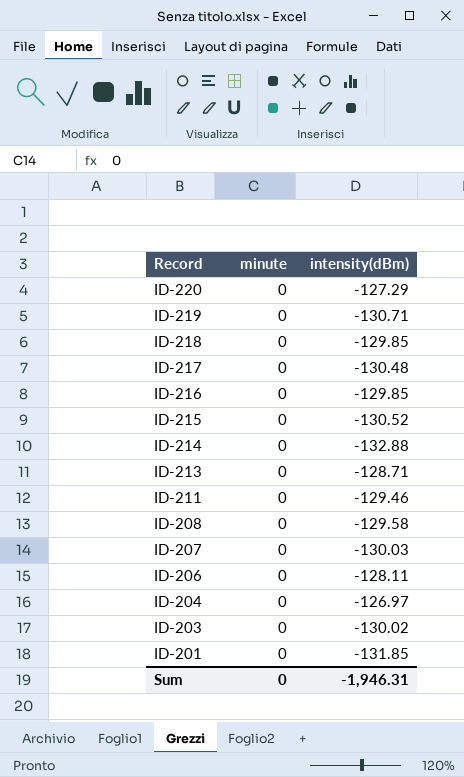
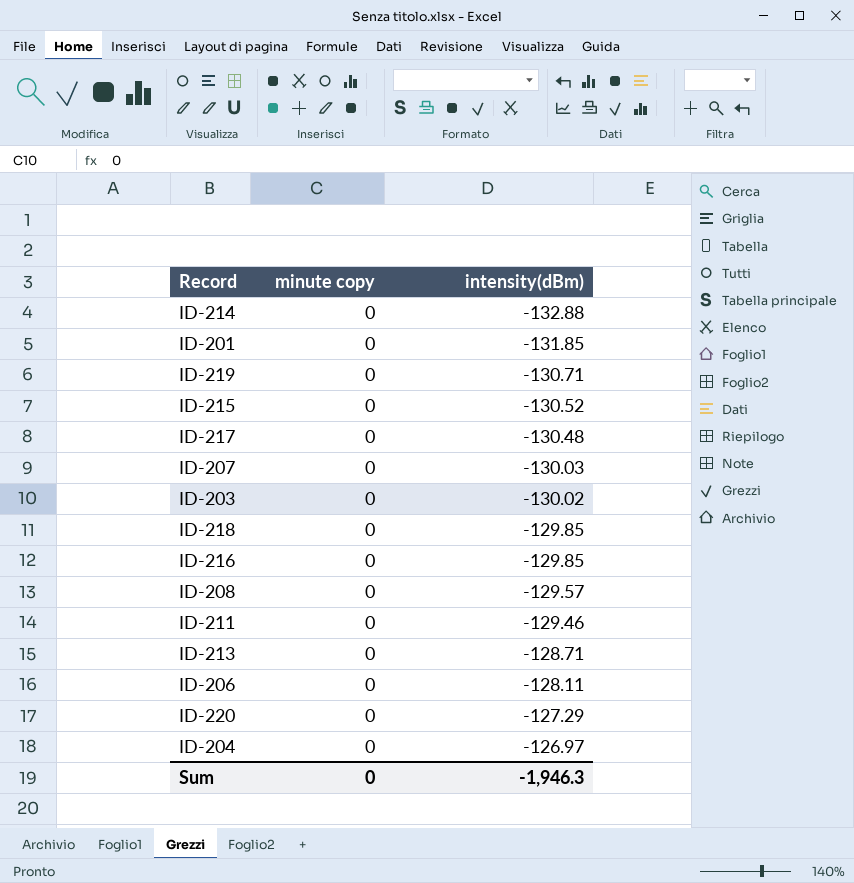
row order: Record descending -> intensity(dBm) ascending
column name: minute -> minute copy
ID-208 | intensity(dBm): -129.58 -> -129.57
Sum | intensity(dBm): -1,946.31 -> -1,946.3

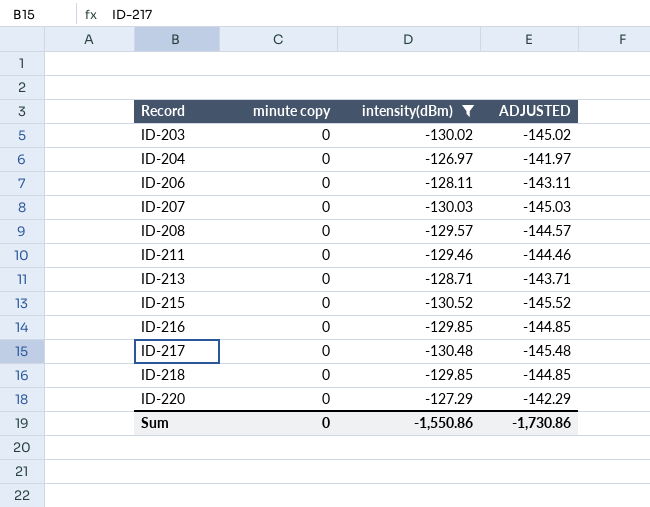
filter: none -> intensity(dBm) >= -130.52
row order: intensity(dBm) ascending -> Record ascending
column ADJUSTED | formula: none -> [intensity(dBm)] - 15
Sum | intensity(dBm): -1,946.3 -> -1,550.86

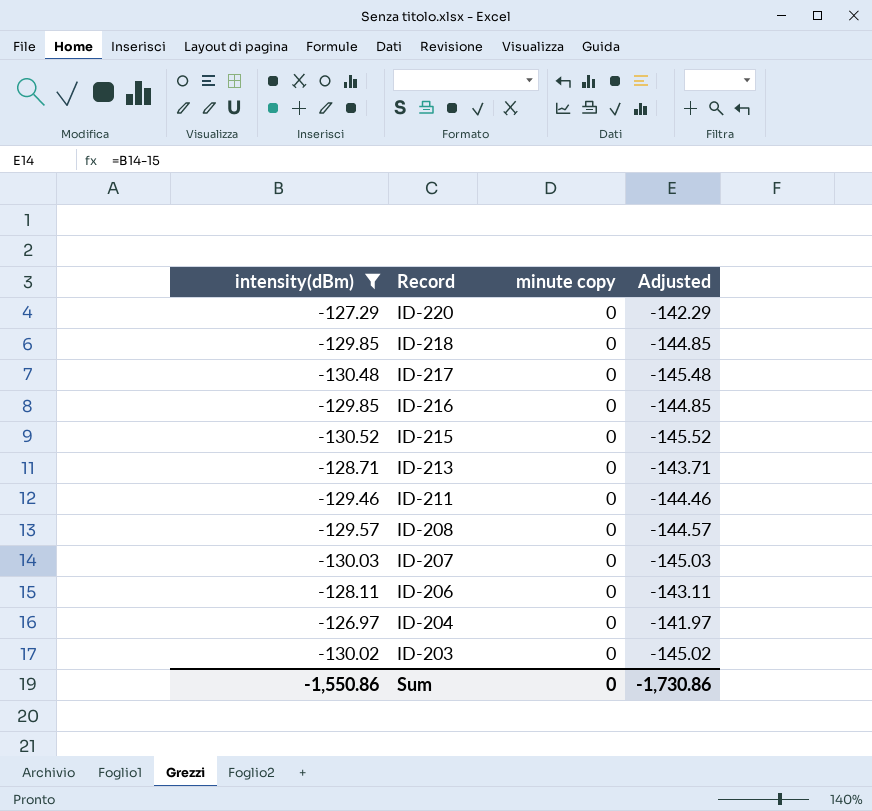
row order: Record ascending -> Record descending
column intensity(dBm) | position: 3 -> 1
column name: ADJUSTED -> Adjusted

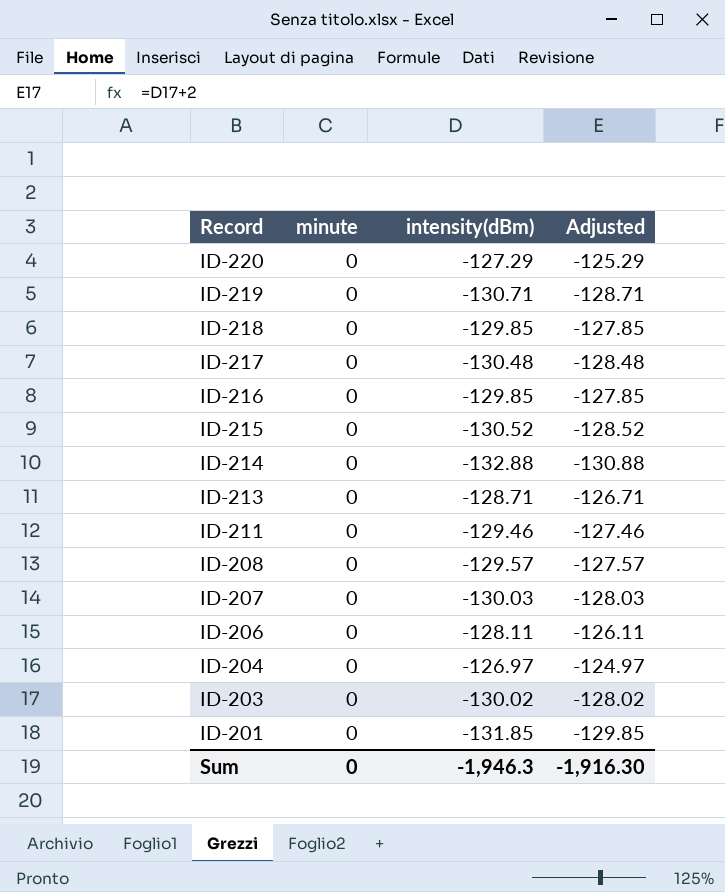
filter: intensity(dBm) >= -130.52 -> none
column name: minute copy -> minute
column intensity(dBm) | position: 1 -> 3
column Adjusted | formula: [intensity(dBm)] - 15 -> [intensity(dBm)] + 2
Sum | intensity(dBm): -1,550.86 -> -1,946.3
Sum | Adjusted: -1,730.86 -> -1,916.30

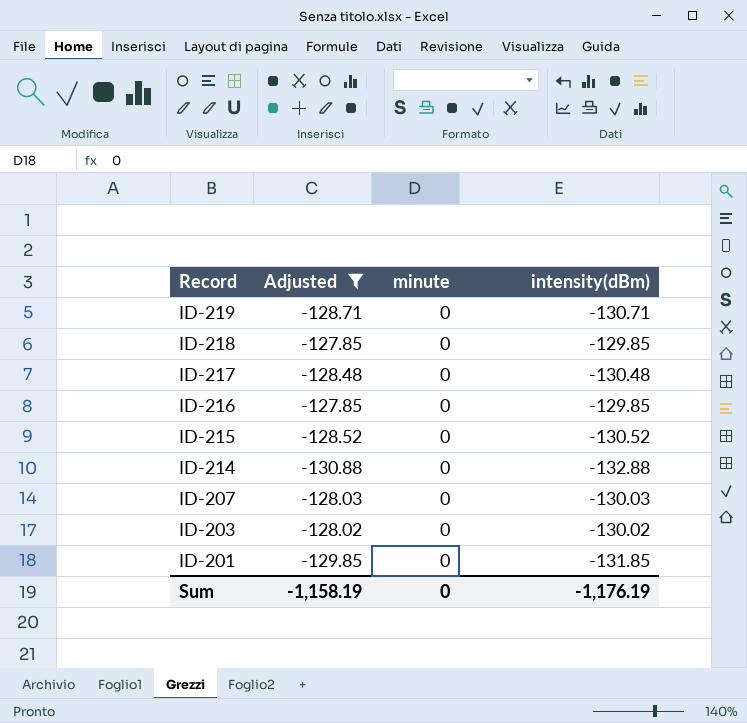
filter: none -> Adjusted <= -127.85
column Adjusted | position: 4 -> 2
Sum | Adjusted: -1,916.30 -> -1,158.19
Sum | intensity(dBm): -1,946.3 -> -1,176.19

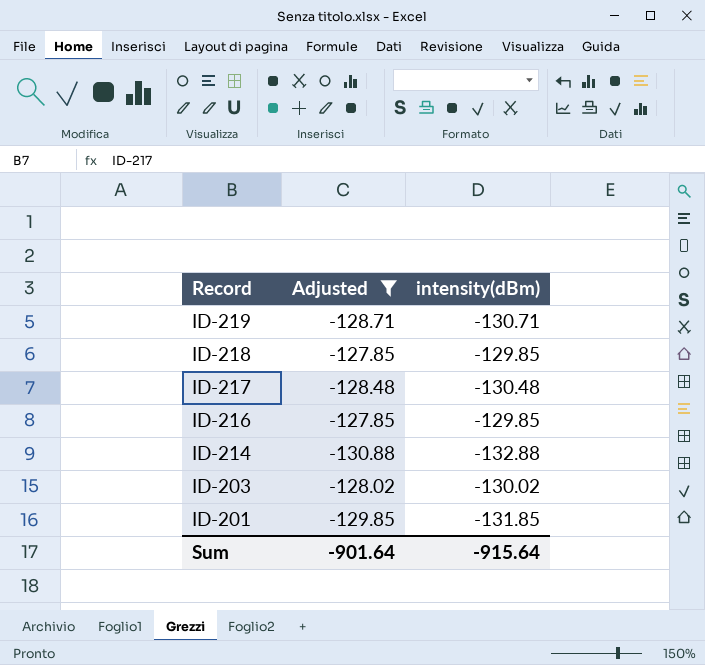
column minute | position: 3 -> none
row ID-215: -128.52 | 0 | -130.52 -> none
row ID-207: -128.03 | 0 | -130.03 -> none
Sum | Adjusted: -1,158.19 -> -901.64
Sum | intensity(dBm): -1,176.19 -> -915.64

